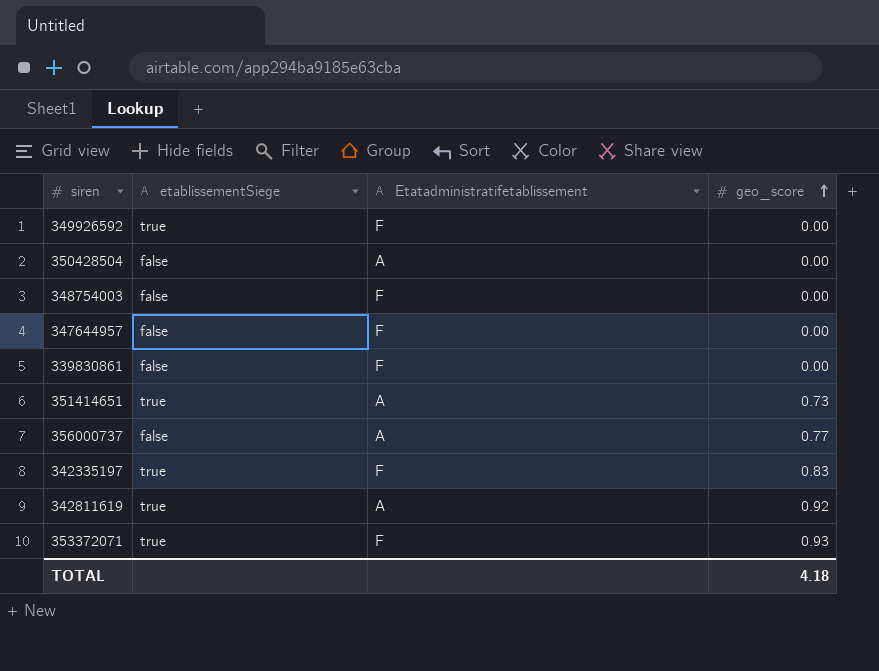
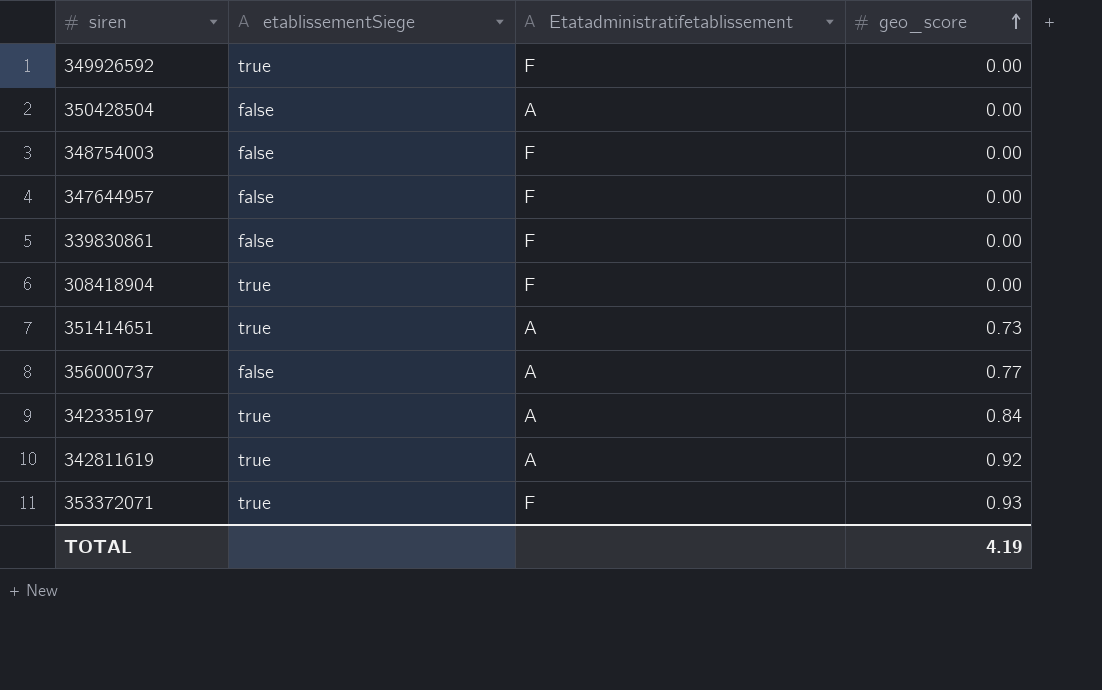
row 308418904: none -> true | F | 0.00
342335197 | Etatadministratifetablissement: F -> A
342335197 | geo_score: 0.83 -> 0.84
TOTAL | geo_score: 4.18 -> 4.19

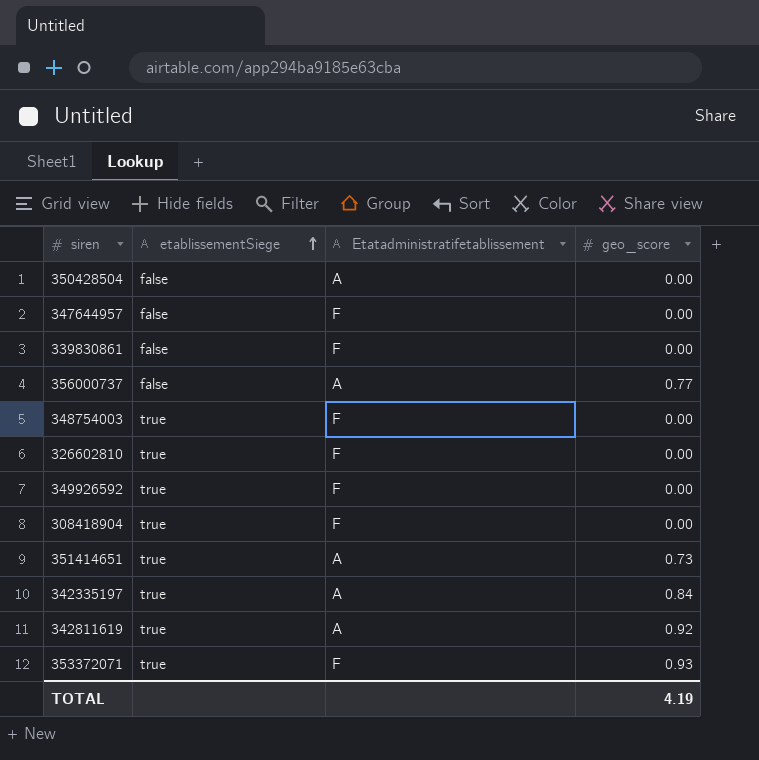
row order: geo_score ascending -> etablissementSiege ascending
348754003 | etablissementSiege: false -> true
row 326602810: none -> true | F | 0.00

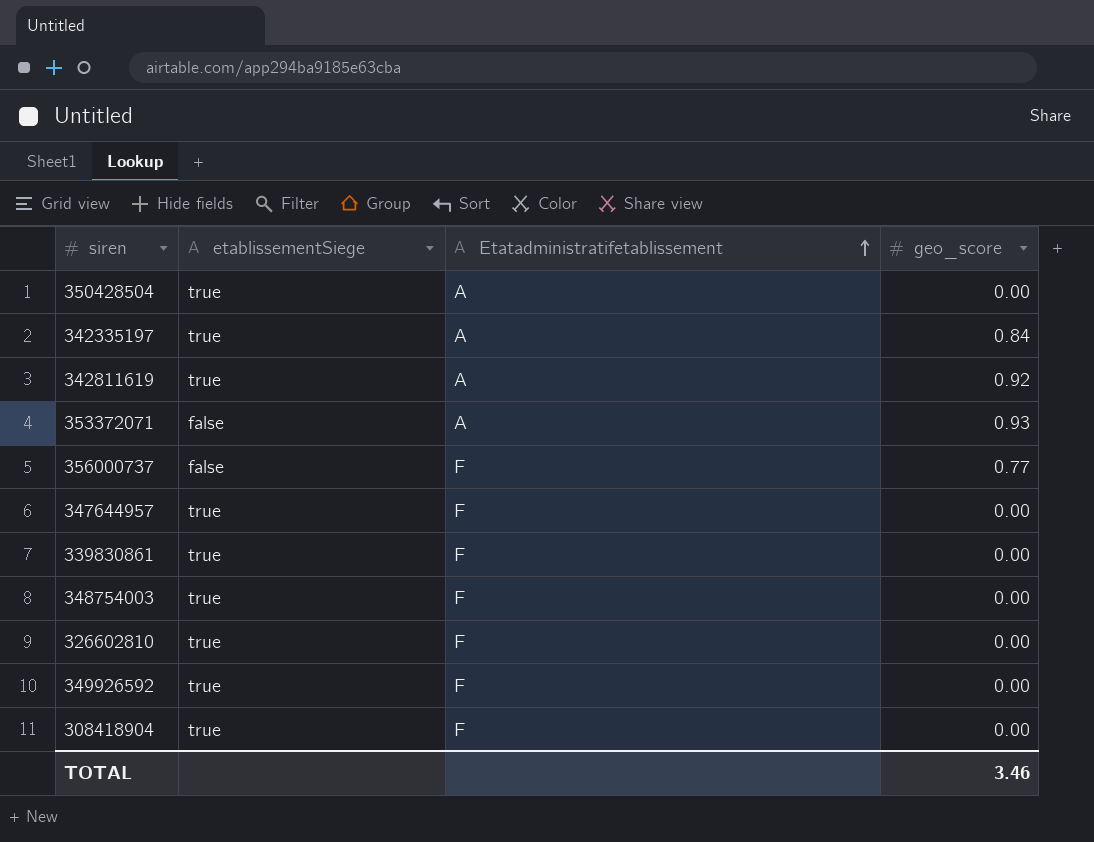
row order: etablissementSiege ascending -> Etatadministratifetablissement ascending
row 351414651: true | A | 0.73 -> none
350428504 | etablissementSiege: false -> true
353372071 | etablissementSiege: true -> false
353372071 | Etatadministratifetablissement: F -> A
356000737 | Etatadministratifetablissement: A -> F
347644957 | etablissementSiege: false -> true
339830861 | etablissementSiege: false -> true
TOTAL | geo_score: 4.19 -> 3.46

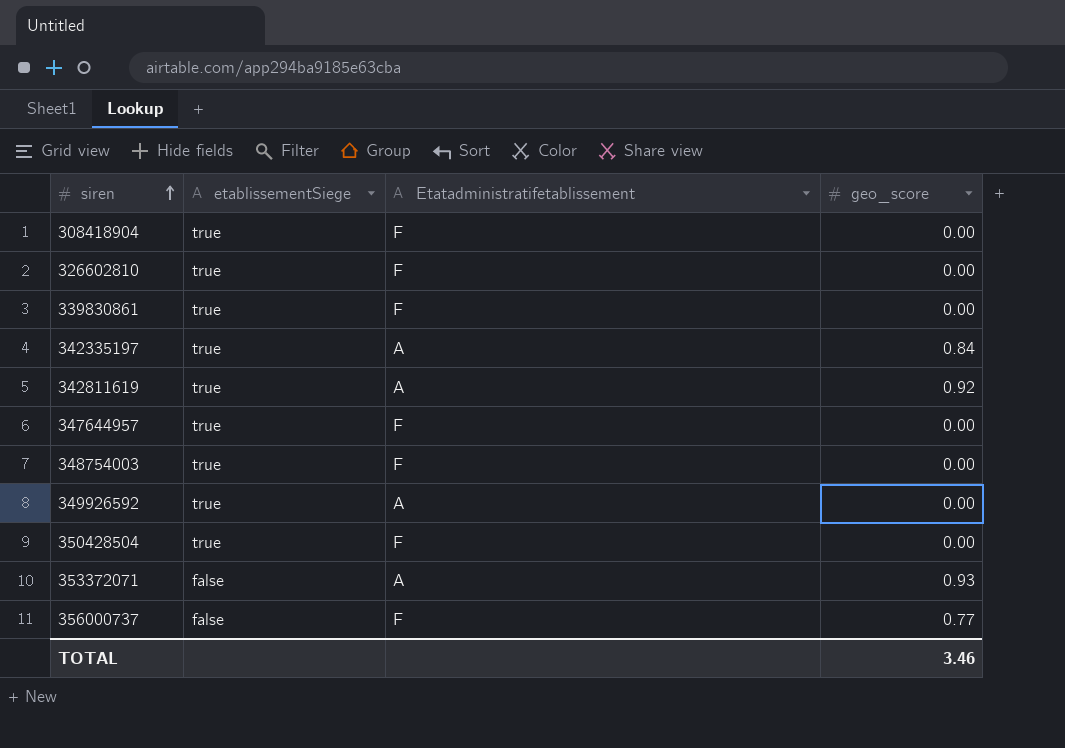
row order: Etatadministratifetablissement ascending -> siren ascending
349926592 | Etatadministratifetablissement: F -> A
350428504 | Etatadministratifetablissement: A -> F

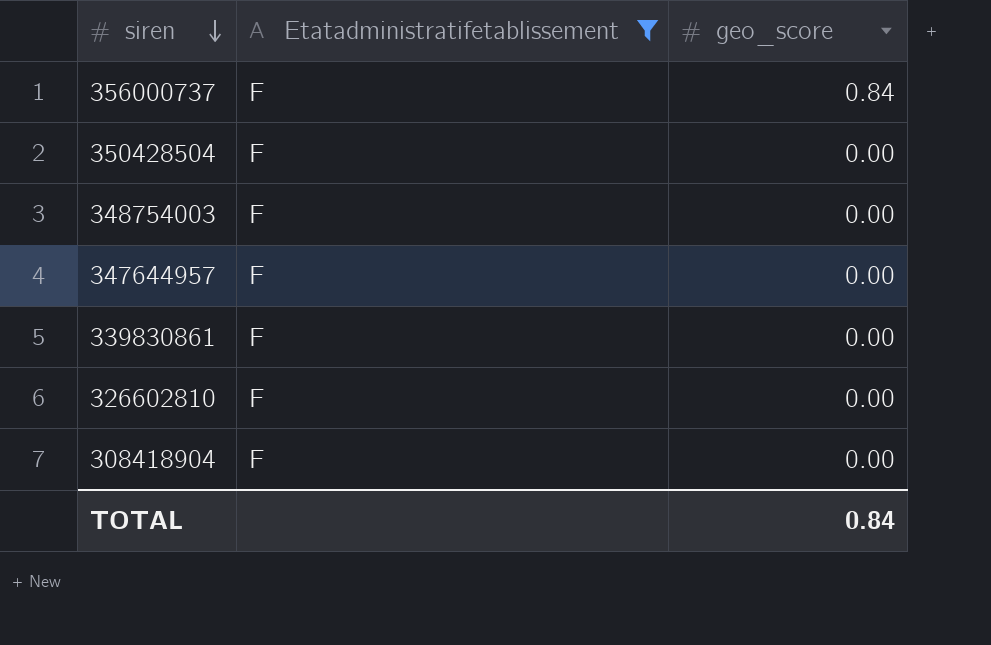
filter: none -> Etatadministratifetablissement = F
row order: siren ascending -> siren descending
column etablissementSiege | position: 2 -> none
356000737 | geo_score: 0.77 -> 0.84
TOTAL | geo_score: 3.46 -> 0.84

